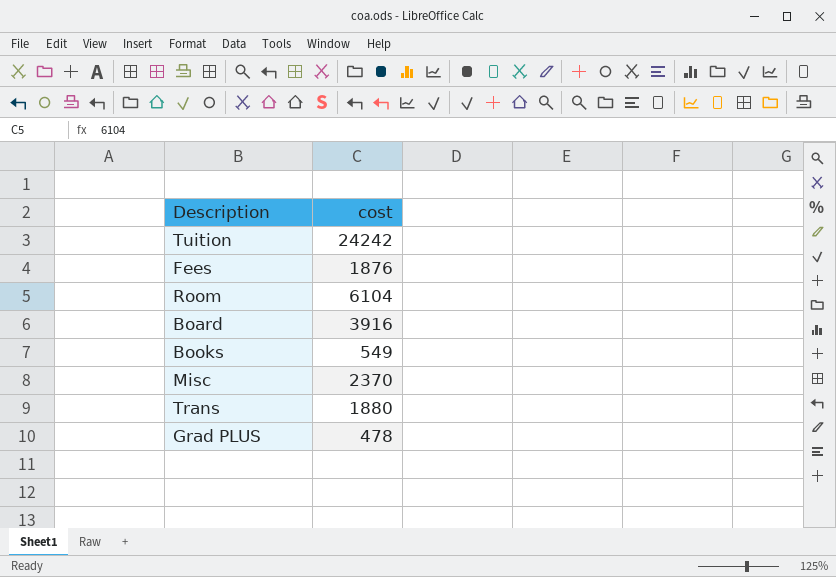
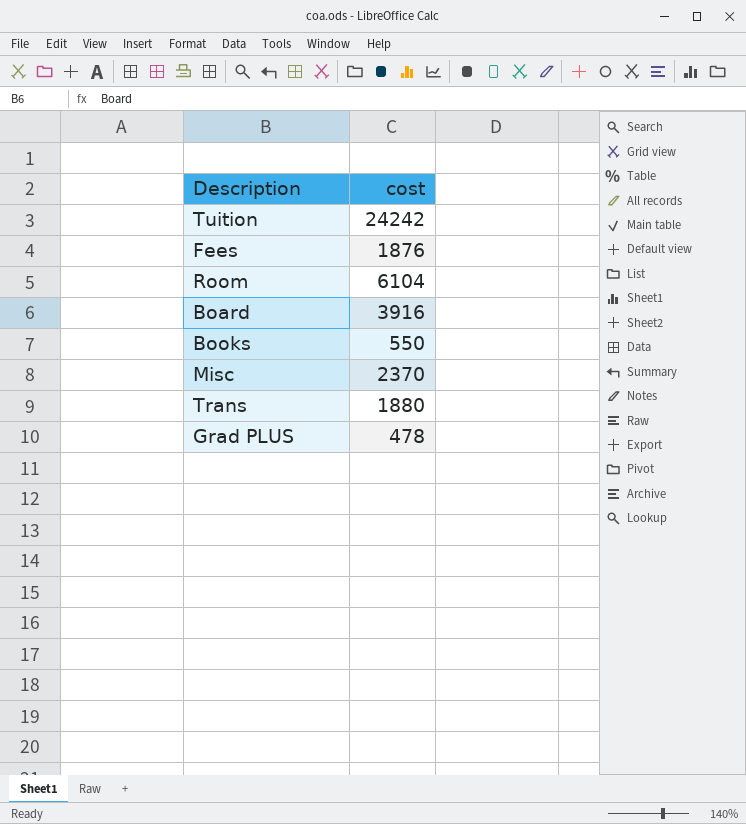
Books | cost: 549 -> 550

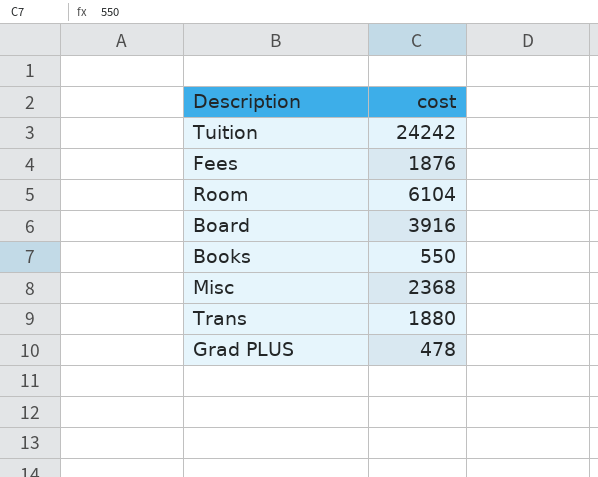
Misc | cost: 2370 -> 2368

